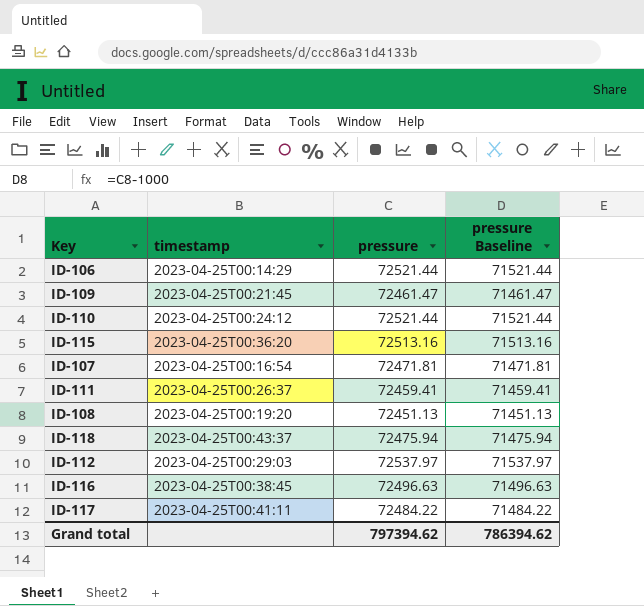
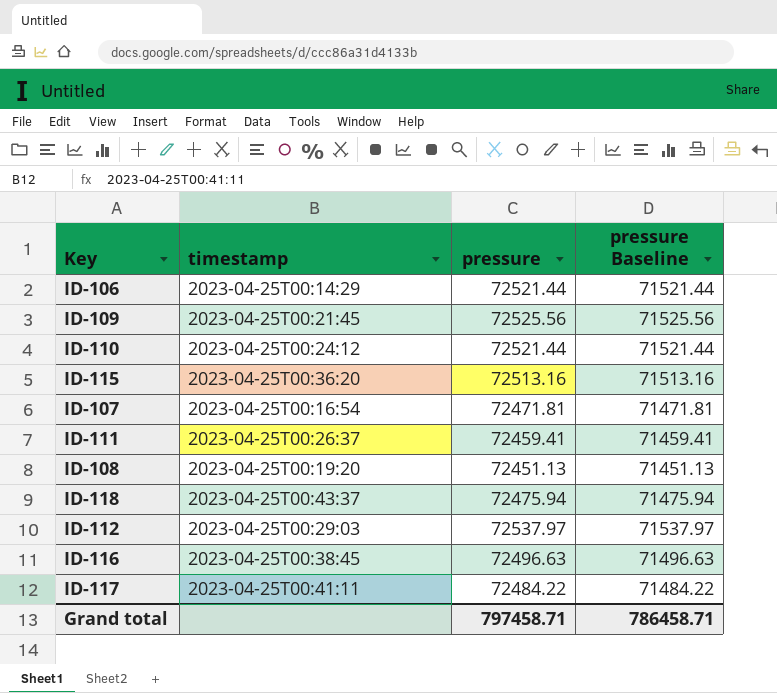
ID-109 | pressure: 72461.47 -> 72525.56
ID-109 | pressure Baseline: 71461.47 -> 71525.56
Grand total | pressure: 797394.62 -> 797458.71
Grand total | pressure Baseline: 786394.62 -> 786458.71

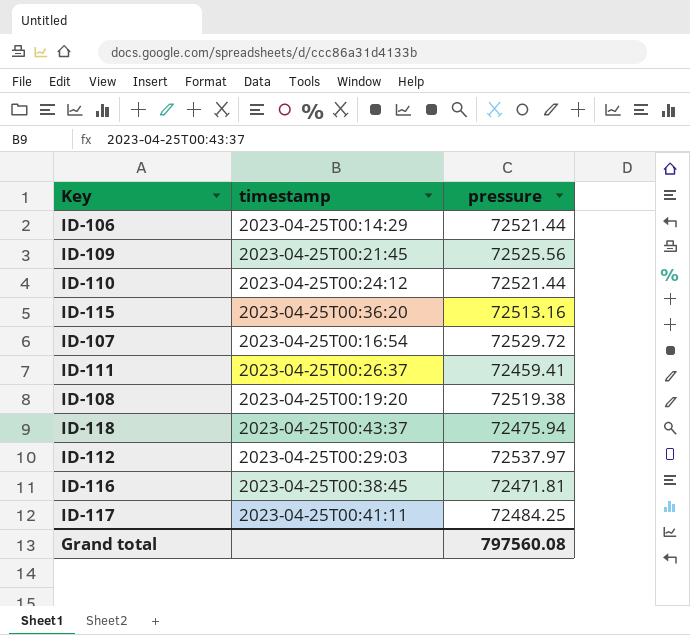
column pressure Baseline | formula: [pressure] - 1000 -> none
ID-107 | pressure: 72471.81 -> 72529.72
ID-108 | pressure: 72451.13 -> 72519.38
ID-116 | pressure: 72496.63 -> 72471.81
ID-117 | pressure: 72484.22 -> 72484.25
Grand total | pressure: 797458.71 -> 797560.08

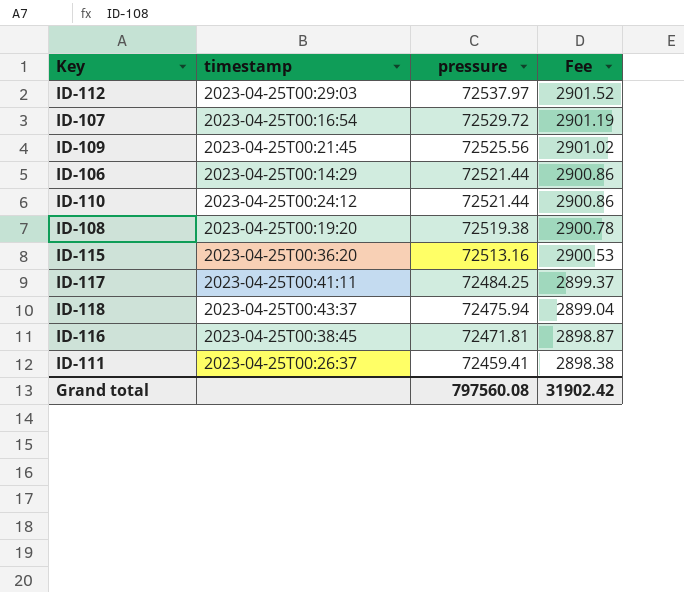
row order: none -> pressure descending
column Fee | formula: none -> [pressure] * 0.04

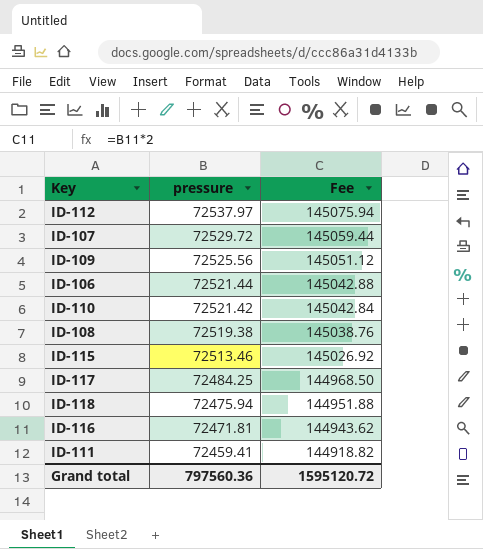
column timestamp | position: 2 -> none
column Fee | formula: [pressure] * 0.04 -> [pressure] * 2
ID-110 | pressure: 72521.44 -> 72521.42
ID-115 | pressure: 72513.16 -> 72513.46
Grand total | pressure: 797560.08 -> 797560.36
Grand total | Fee: 31902.42 -> 1595120.72

